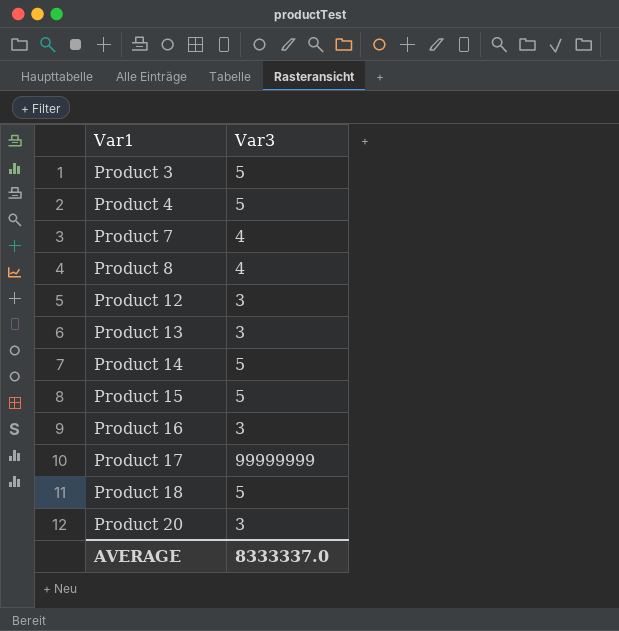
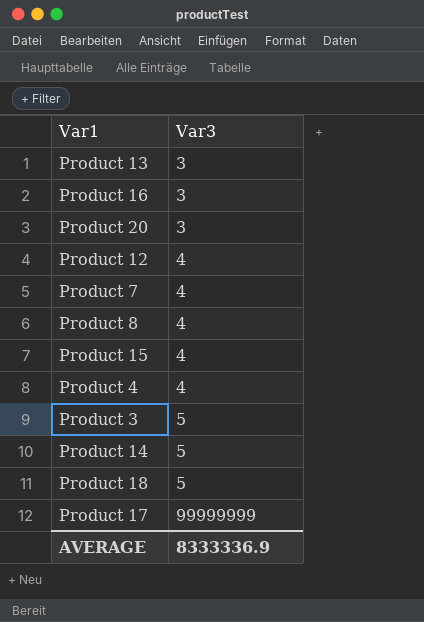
row order: Var1 ascending -> Var3 ascending
Product 12 | Var3: 3 -> 4
Product 15 | Var3: 5 -> 4
Product 4 | Var3: 5 -> 4
AVERAGE | Var3: 8333337.0 -> 8333336.9

